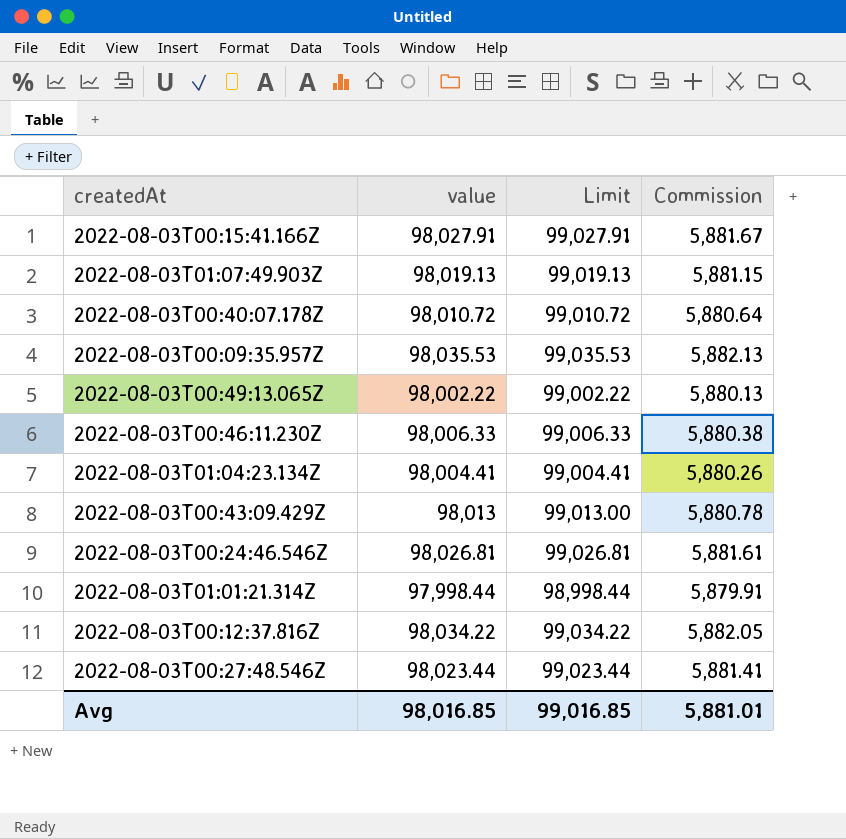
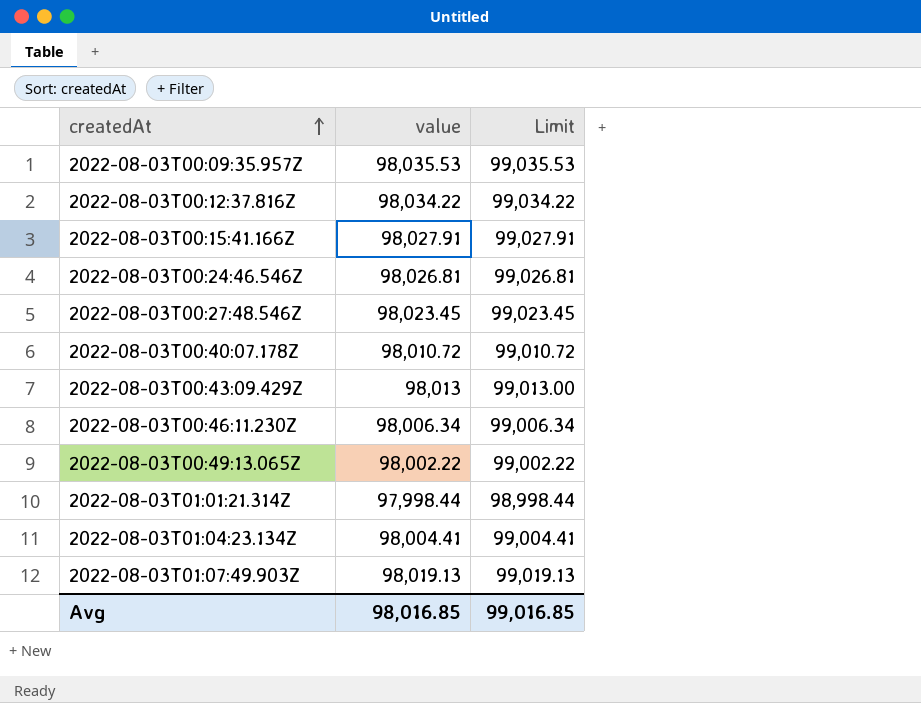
row order: none -> createdAt ascending
column Commission | formula: [value] * 0.06 -> none
2022-08-03T00:27:48.546Z | value: 98,023.44 -> 98,023.45
2022-08-03T00:27:48.546Z | Limit: 99,023.44 -> 99,023.45
2022-08-03T00:46:11.230Z | value: 98,006.33 -> 98,006.34
2022-08-03T00:46:11.230Z | Limit: 99,006.33 -> 99,006.34

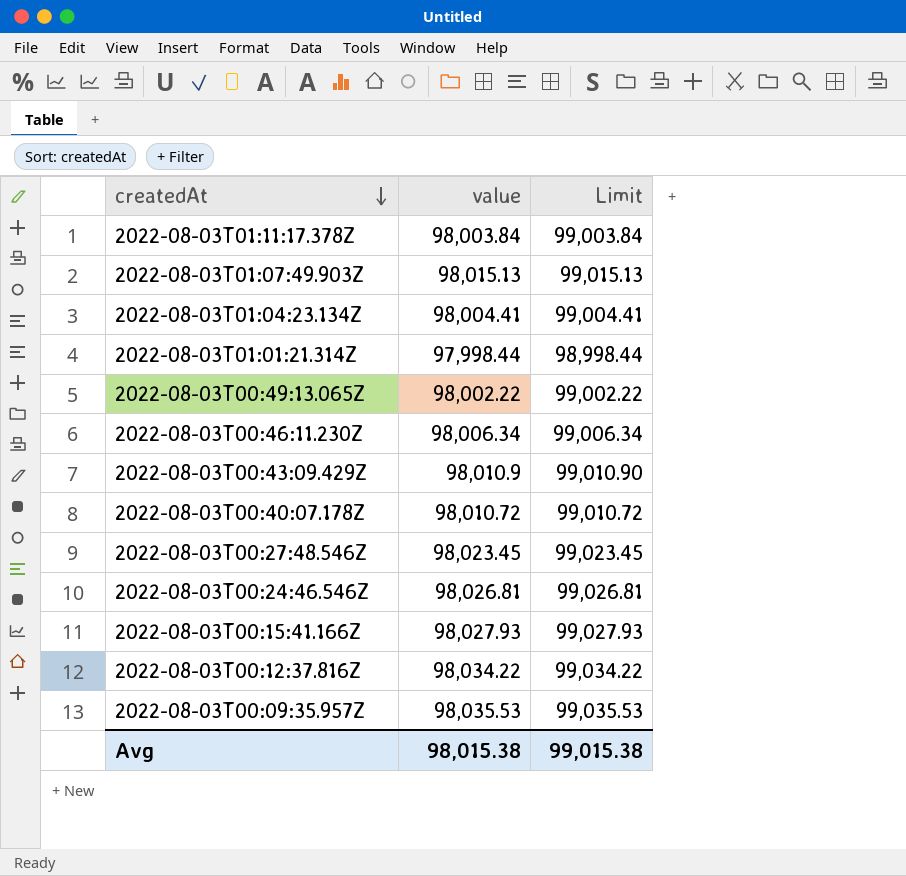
row order: createdAt ascending -> createdAt descending
row 2022-08-03T01:11:17.378Z: none -> 98,003.84 | 99,003.84
2022-08-03T01:07:49.903Z | value: 98,019.13 -> 98,015.13
2022-08-03T01:07:49.903Z | Limit: 99,019.13 -> 99,015.13
2022-08-03T00:43:09.429Z | value: 98,013 -> 98,010.9
2022-08-03T00:43:09.429Z | Limit: 99,013.00 -> 99,010.90
2022-08-03T00:15:41.166Z | value: 98,027.91 -> 98,027.93
2022-08-03T00:15:41.166Z | Limit: 99,027.91 -> 99,027.93
Avg | value: 98,016.85 -> 98,015.38
Avg | Limit: 99,016.85 -> 99,015.38

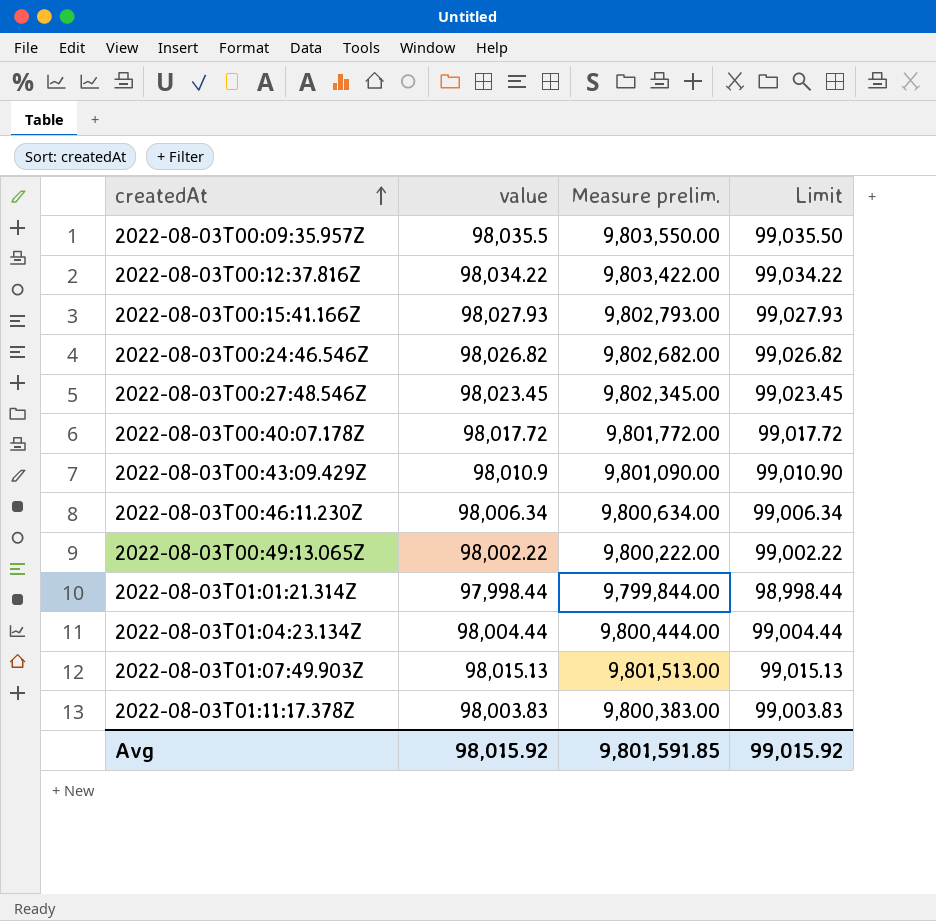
row order: createdAt descending -> createdAt ascending
column Measure prelim. | formula: none -> [value] * 100
2022-08-03T00:09:35.957Z | value: 98,035.53 -> 98,035.5
2022-08-03T00:09:35.957Z | Limit: 99,035.53 -> 99,035.50
2022-08-03T00:24:46.546Z | value: 98,026.81 -> 98,026.82
2022-08-03T00:24:46.546Z | Limit: 99,026.81 -> 99,026.82
2022-08-03T00:40:07.178Z | value: 98,010.72 -> 98,017.72
2022-08-03T00:40:07.178Z | Limit: 99,010.72 -> 99,017.72
2022-08-03T01:04:23.134Z | value: 98,004.41 -> 98,004.44
2022-08-03T01:04:23.134Z | Limit: 99,004.41 -> 99,004.44
2022-08-03T01:11:17.378Z | value: 98,003.84 -> 98,003.83
2022-08-03T01:11:17.378Z | Limit: 99,003.84 -> 99,003.83
Avg | value: 98,015.38 -> 98,015.92
Avg | Limit: 99,015.38 -> 99,015.92

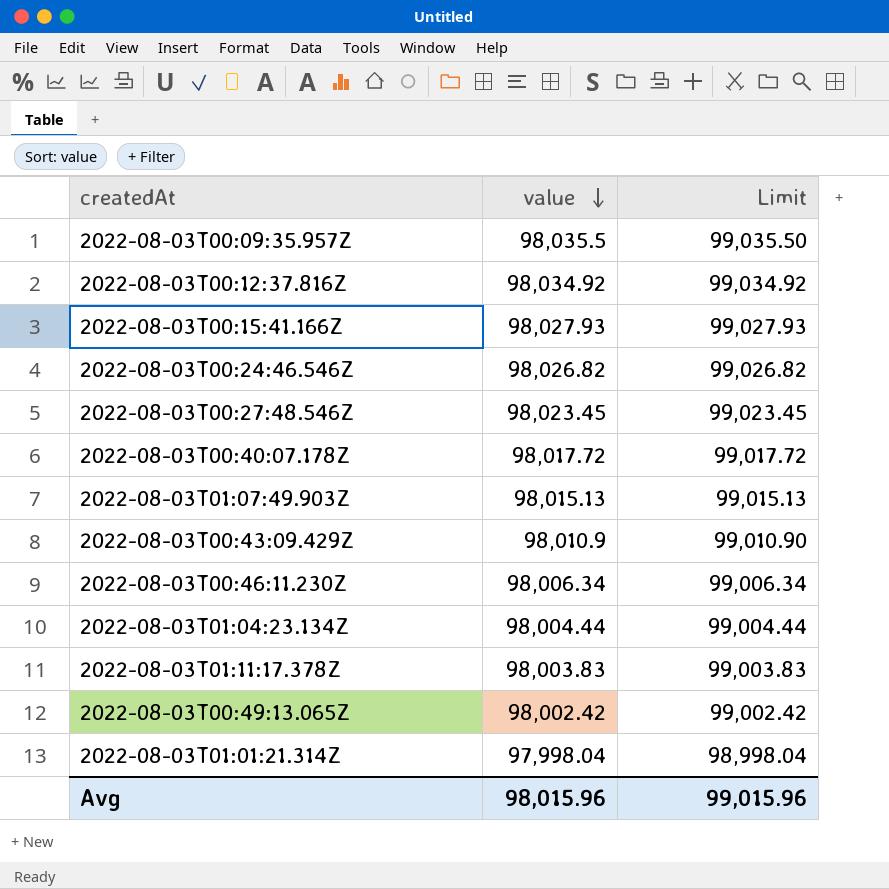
row order: createdAt ascending -> value descending
column Measure prelim. | formula: [value] * 100 -> none
2022-08-03T00:12:37.816Z | value: 98,034.22 -> 98,034.92
2022-08-03T00:12:37.816Z | Limit: 99,034.22 -> 99,034.92
2022-08-03T00:49:13.065Z | value: 98,002.22 -> 98,002.42
2022-08-03T00:49:13.065Z | Limit: 99,002.22 -> 99,002.42
2022-08-03T01:01:21.314Z | value: 97,998.44 -> 97,998.04
2022-08-03T01:01:21.314Z | Limit: 98,998.44 -> 98,998.04
Avg | value: 98,015.92 -> 98,015.96
Avg | Limit: 99,015.92 -> 99,015.96

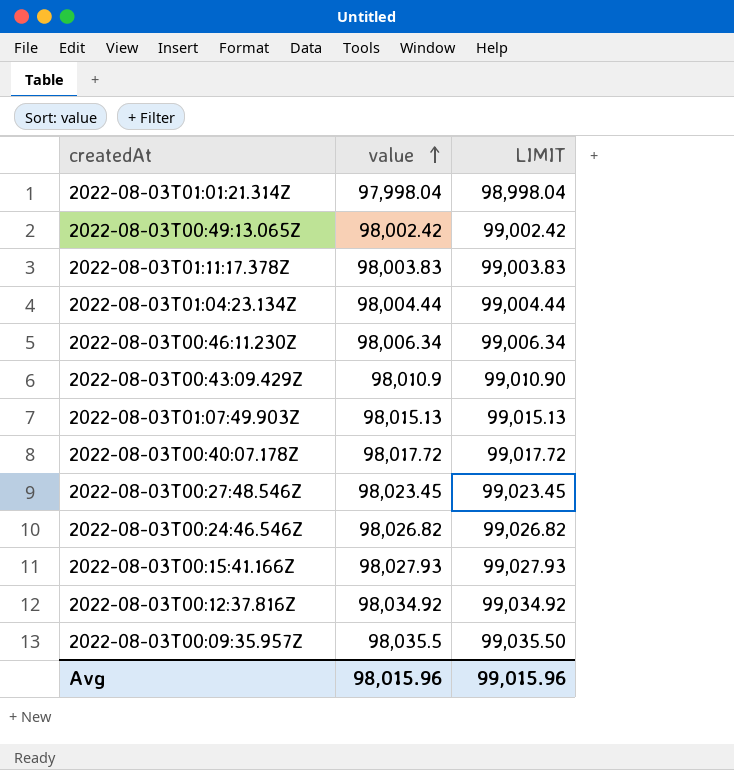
row order: value descending -> value ascending
column name: Limit -> LIMIT

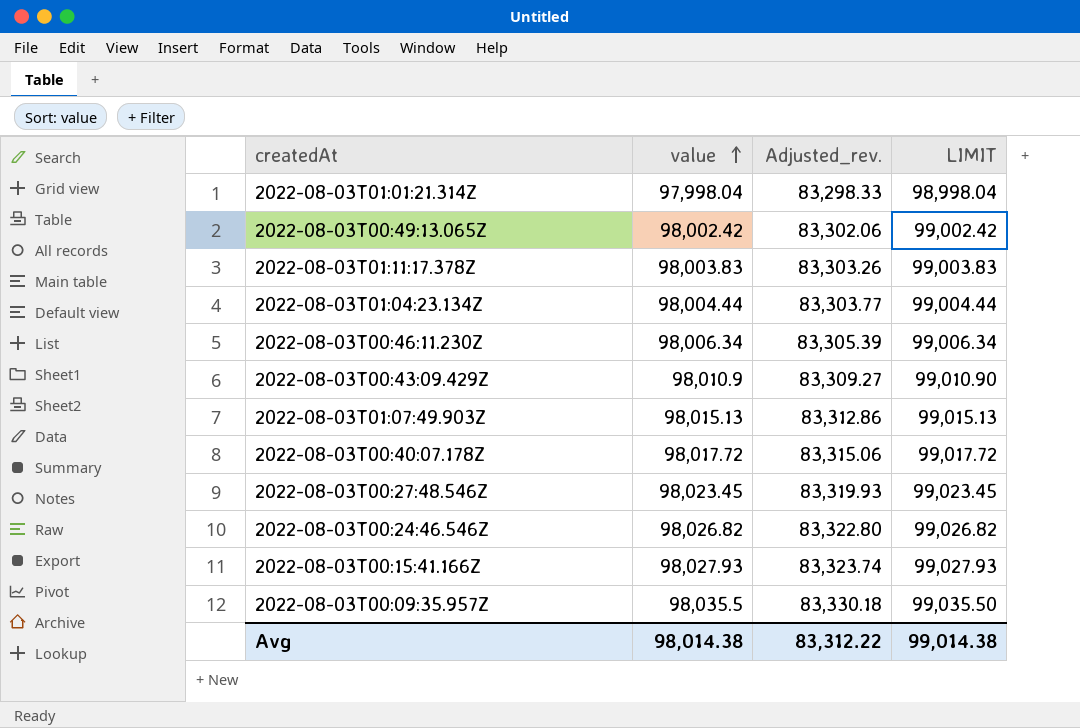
column Adjusted_rev. | formula: none -> [value] * 0.85
row 2022-08-03T00:12:37.816Z: 98,034.92 | 99,034.92 -> none
Avg | value: 98,015.96 -> 98,014.38
Avg | LIMIT: 99,015.96 -> 99,014.38

